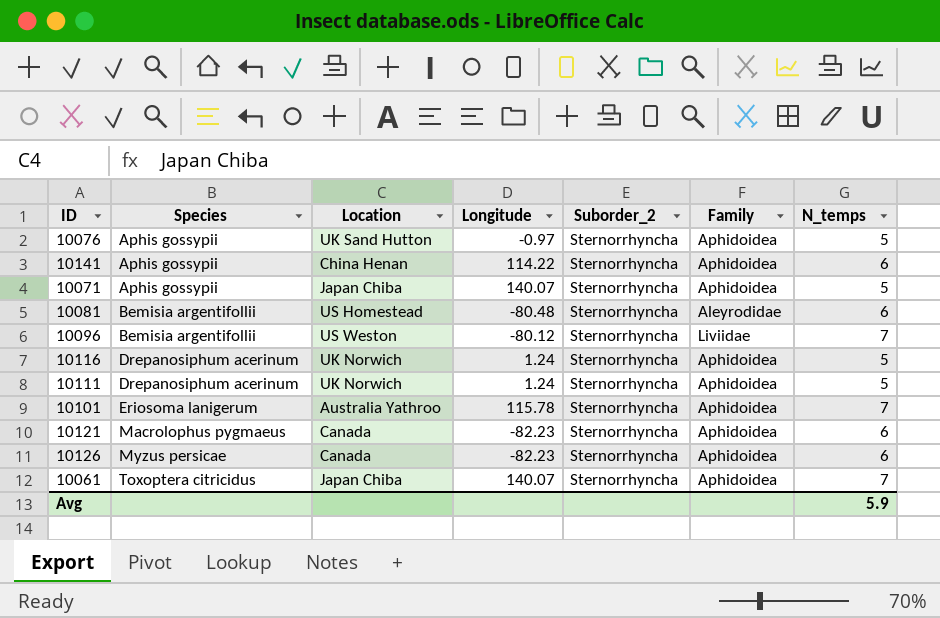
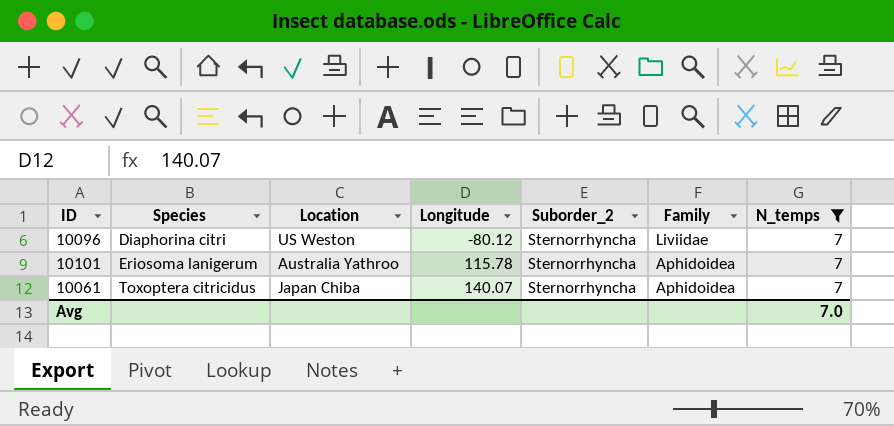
filter: none -> N_temps = 7
10096 | Species: Bemisia argentifollii -> Diaphorina citri
Avg | N_temps: 5.9 -> 7.0

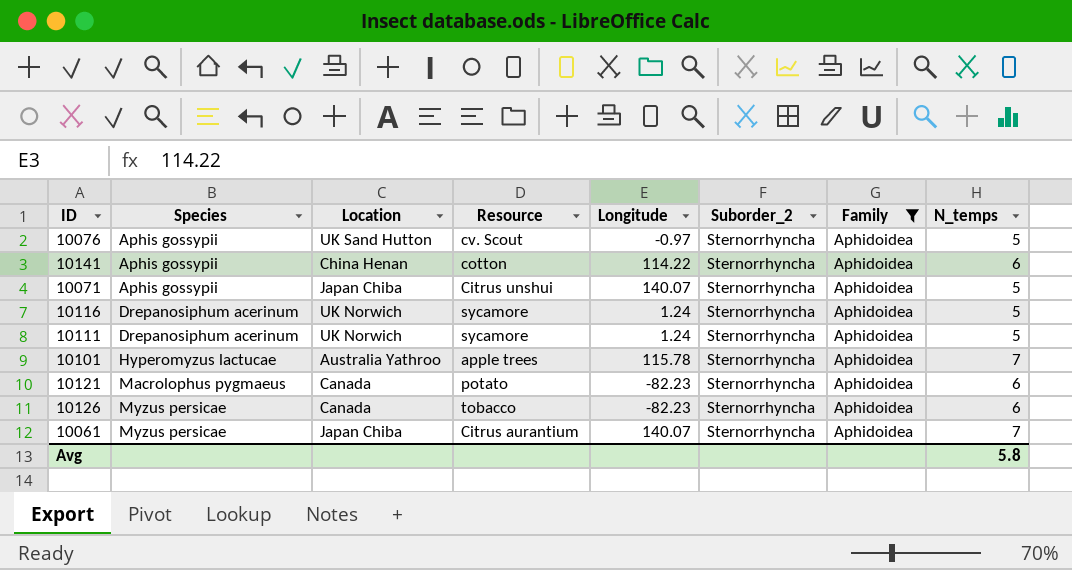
filter: N_temps = 7 -> Family = Aphidoidea
column Resource | position: none -> 4
10101 | Species: Eriosoma lanigerum -> Hyperomyzus lactucae
10061 | Species: Toxoptera citricidus -> Myzus persicae
Avg | N_temps: 7.0 -> 5.8

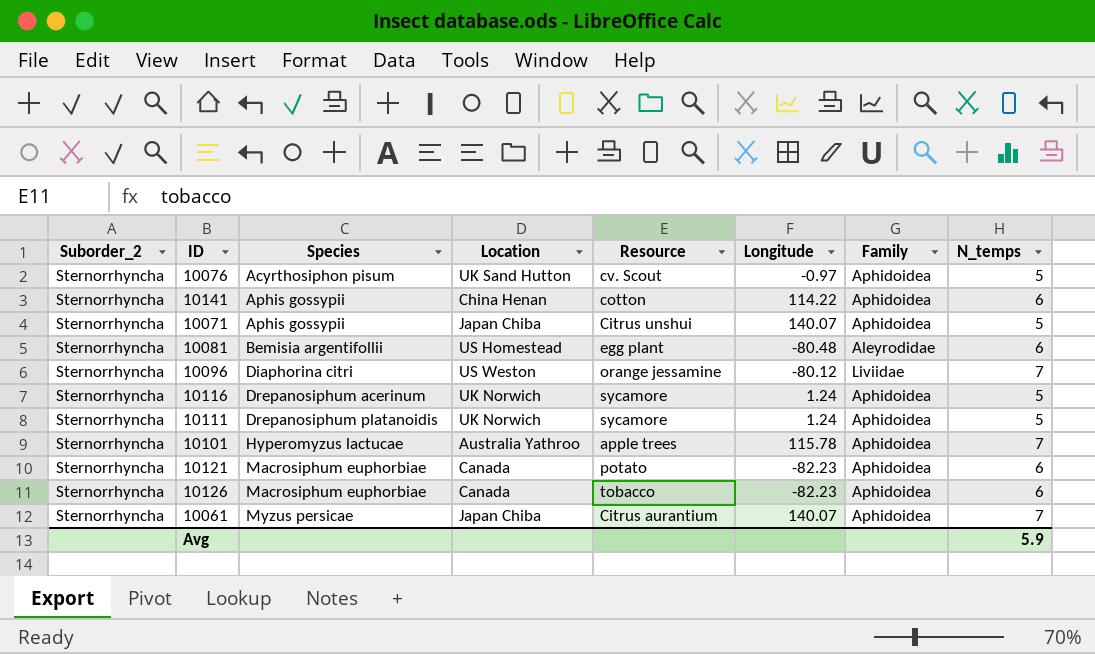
filter: Family = Aphidoidea -> none
column Suborder_2 | position: 6 -> 1
10076 | Species: Aphis gossypii -> Acyrthosiphon pisum
10111 | Species: Drepanosiphum acerinum -> Drepanosiphum platanoidis
10121 | Species: Macrolophus pygmaeus -> Macrosiphum euphorbiae
10126 | Species: Myzus persicae -> Macrosiphum euphorbiae
Avg | N_temps: 5.8 -> 5.9

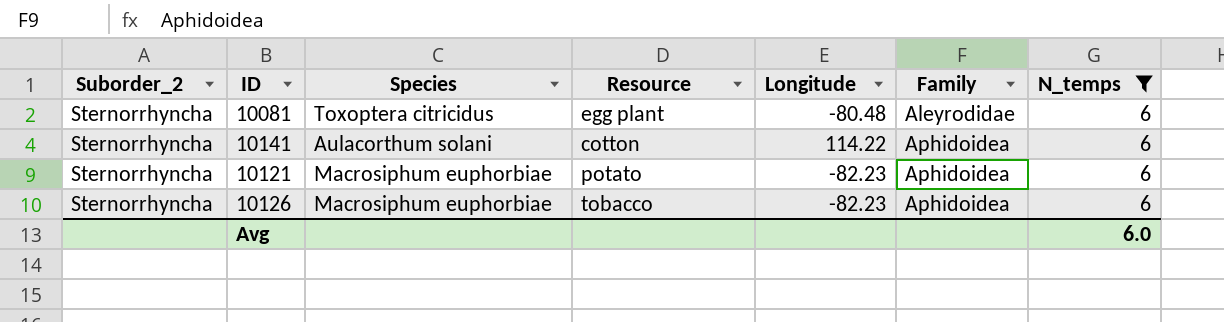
filter: none -> N_temps = 6
row order: Species ascending -> Family ascending
column Location | position: 4 -> none
10081 | Species: Bemisia argentifollii -> Toxoptera citricidus
10141 | Species: Aphis gossypii -> Aulacorthum solani
Avg | N_temps: 5.9 -> 6.0

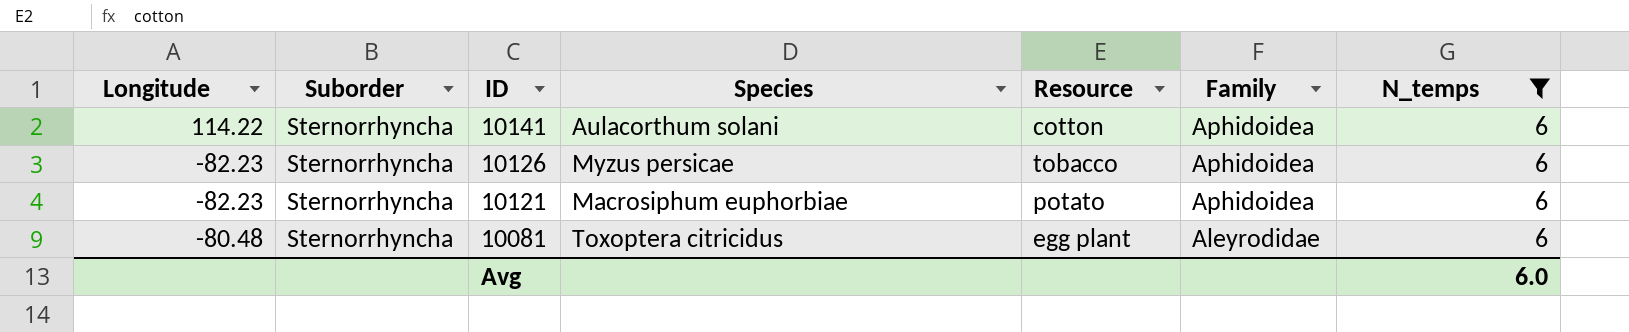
row order: Family ascending -> ID descending
column Longitude | position: 5 -> 1
column name: Suborder_2 -> Suborder
10126 | Species: Macrosiphum euphorbiae -> Myzus persicae

